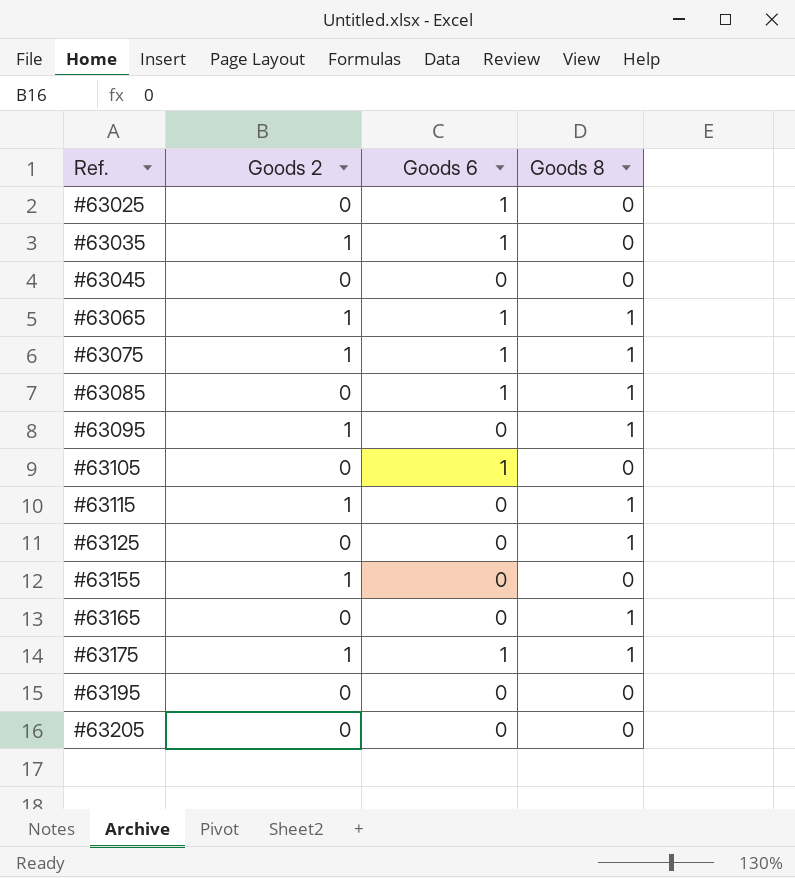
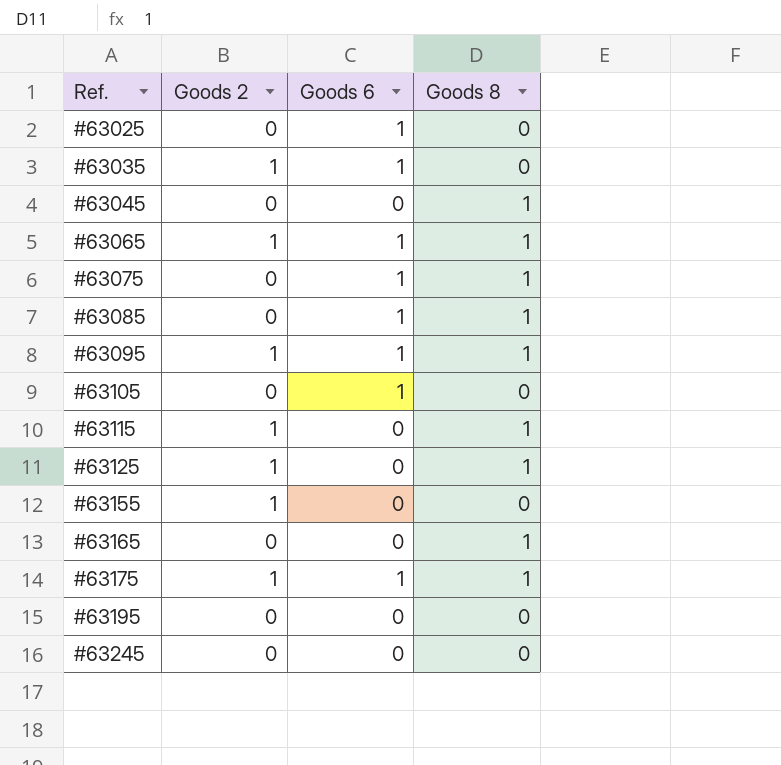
row #63205: 0 | 0 | 0 -> none
#63045 | Goods 8: 0 -> 1
#63075 | Goods 2: 1 -> 0
#63095 | Goods 6: 0 -> 1
#63125 | Goods 2: 0 -> 1
row #63245: none -> 0 | 0 | 0

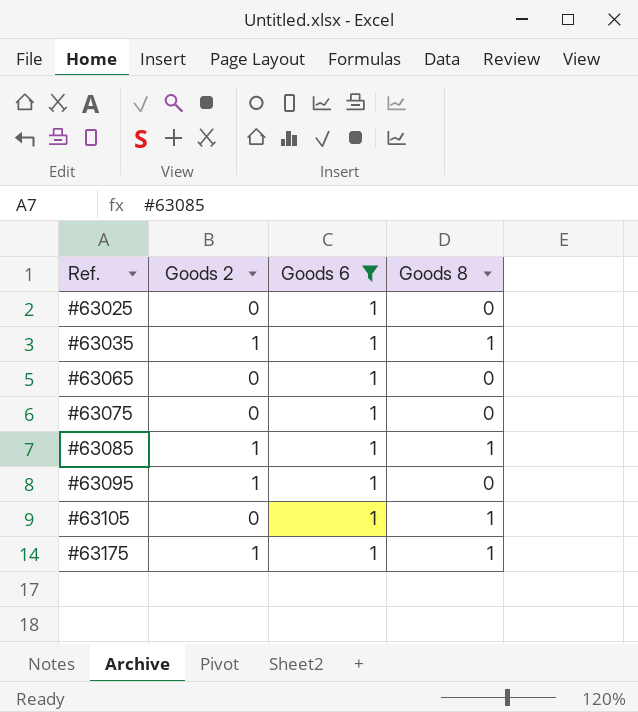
filter: none -> Goods 6 = 1
#63035 | Goods 8: 0 -> 1
#63065 | Goods 2: 1 -> 0
#63065 | Goods 8: 1 -> 0
#63075 | Goods 8: 1 -> 0
#63085 | Goods 2: 0 -> 1
#63095 | Goods 8: 1 -> 0
#63105 | Goods 8: 0 -> 1

